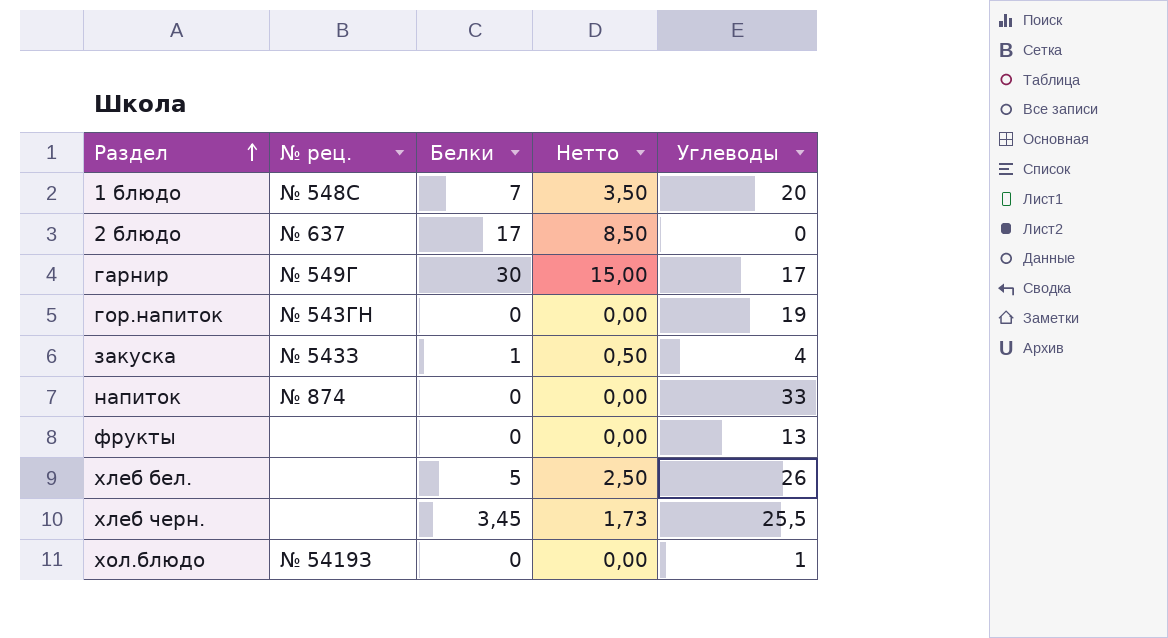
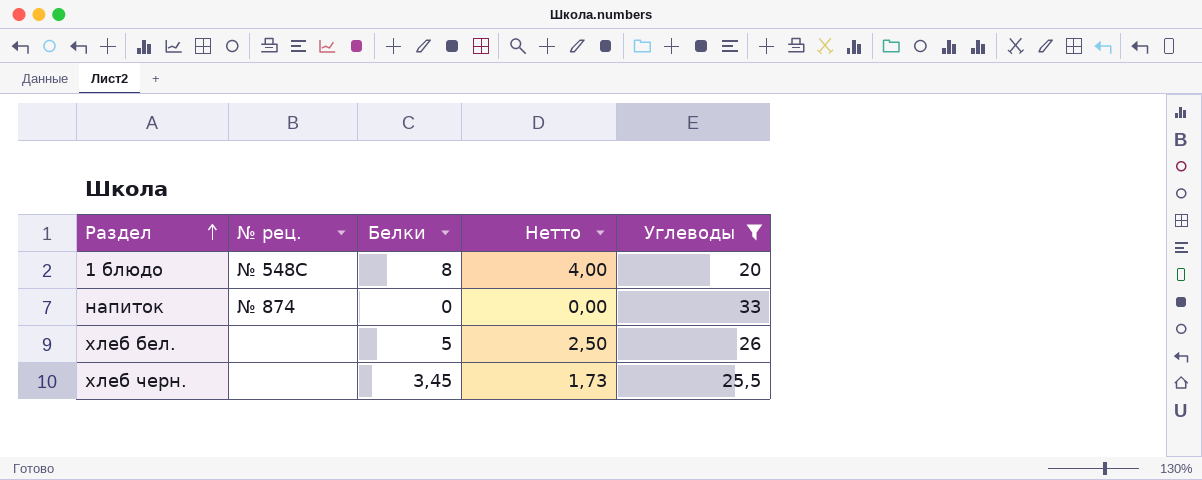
filter: none -> Углеводы >= 20
1 блюдо | Белки: 7 -> 8
1 блюдо | Нетто: 3,50 -> 4,00

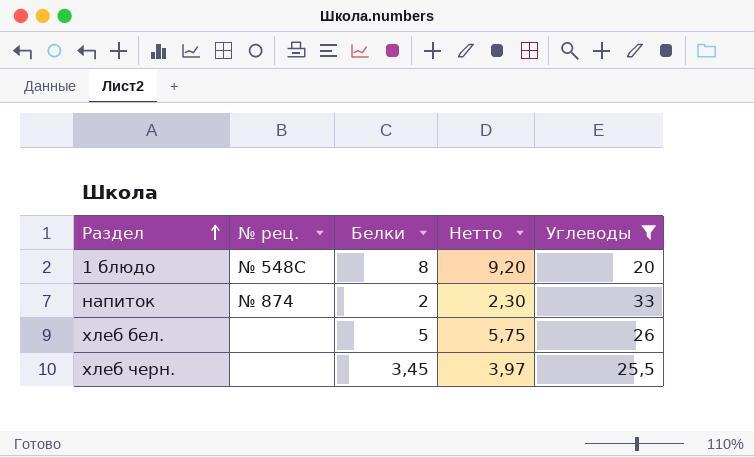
column Нетто | formula: [Белки] * 0,5 -> [Белки] * 1,15
напиток | Белки: 0 -> 2

